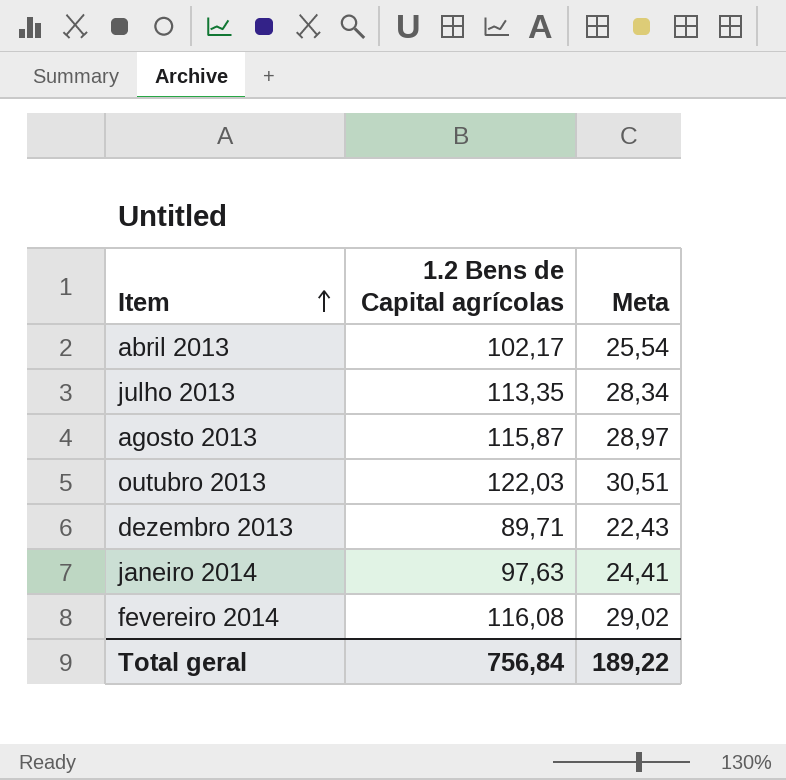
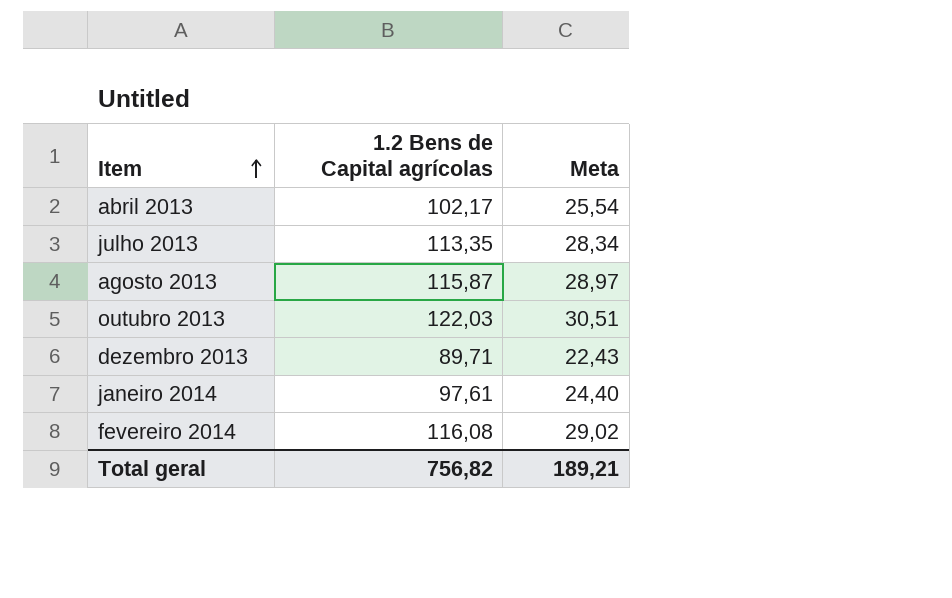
janeiro 2014 | 1.2 Bens de Capital agrícolas: 97,63 -> 97,61
janeiro 2014 | Meta: 24,41 -> 24,40
Total geral | 1.2 Bens de Capital agrícolas: 756,84 -> 756,82
Total geral | Meta: 189,22 -> 189,21

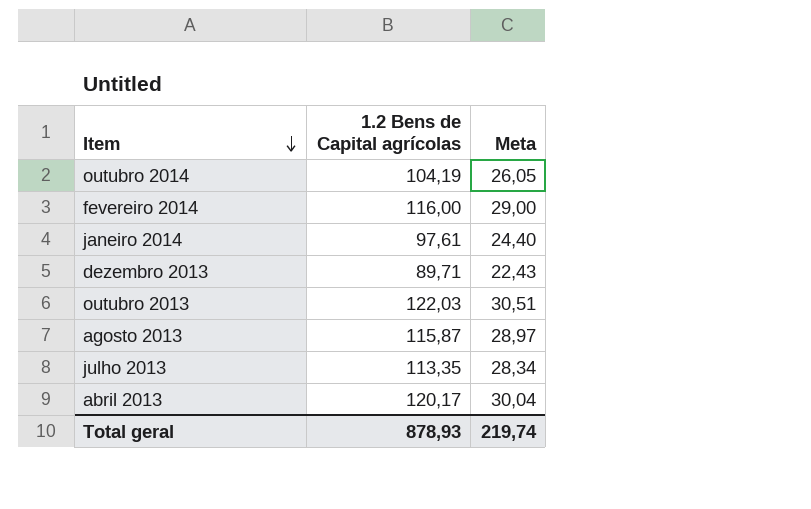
row order: Item ascending -> Item descending
row outubro 2014: none -> 104,19 | 26,05
fevereiro 2014 | 1.2 Bens de Capital agrícolas: 116,08 -> 116,00
fevereiro 2014 | Meta: 29,02 -> 29,00
abril 2013 | 1.2 Bens de Capital agrícolas: 102,17 -> 120,17
abril 2013 | Meta: 25,54 -> 30,04
Total geral | 1.2 Bens de Capital agrícolas: 756,82 -> 878,93
Total geral | Meta: 189,21 -> 219,74

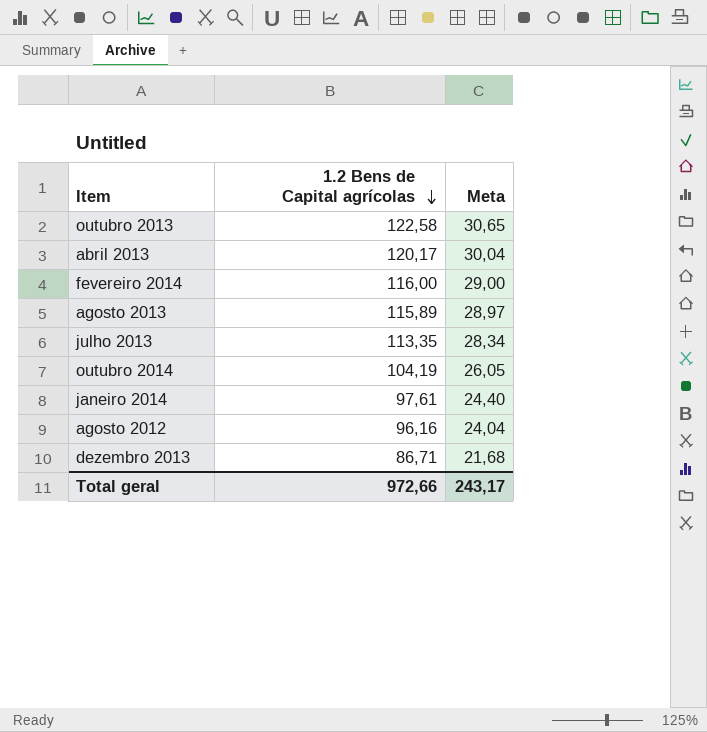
row order: Item descending -> 1.2 Bens de Capital agrícolas descending
outubro 2013 | 1.2 Bens de Capital agrícolas: 122,03 -> 122,58
outubro 2013 | Meta: 30,51 -> 30,65
agosto 2013 | 1.2 Bens de Capital agrícolas: 115,87 -> 115,89
row agosto 2012: none -> 96,16 | 24,04
dezembro 2013 | 1.2 Bens de Capital agrícolas: 89,71 -> 86,71
dezembro 2013 | Meta: 22,43 -> 21,68
Total geral | 1.2 Bens de Capital agrícolas: 878,93 -> 972,66
Total geral | Meta: 219,74 -> 243,17

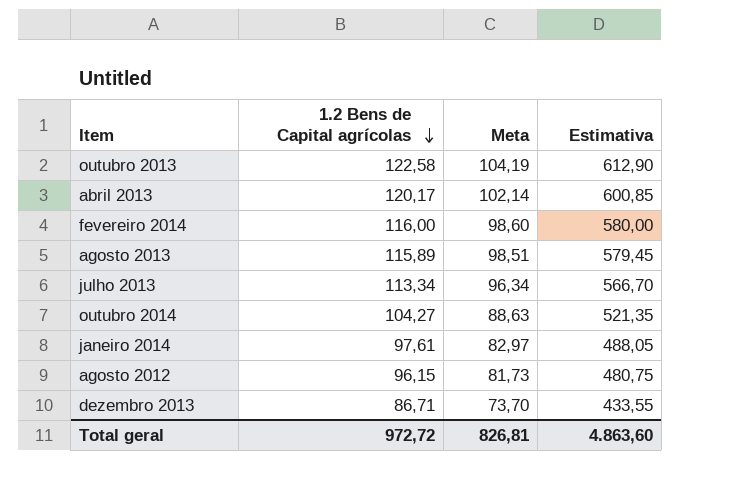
column Meta | formula: [1.2 Bens de Capital agrícolas] * 0,25 -> [1.2 Bens de Capital agrícolas] * 0,85
column Estimativa | formula: none -> [1.2 Bens de Capital agrícolas] * 5
julho 2013 | 1.2 Bens de Capital agrícolas: 113,35 -> 113,34
outubro 2014 | 1.2 Bens de Capital agrícolas: 104,19 -> 104,27
agosto 2012 | 1.2 Bens de Capital agrícolas: 96,16 -> 96,15
Total geral | 1.2 Bens de Capital agrícolas: 972,66 -> 972,72
Total geral | Meta: 243,17 -> 826,81

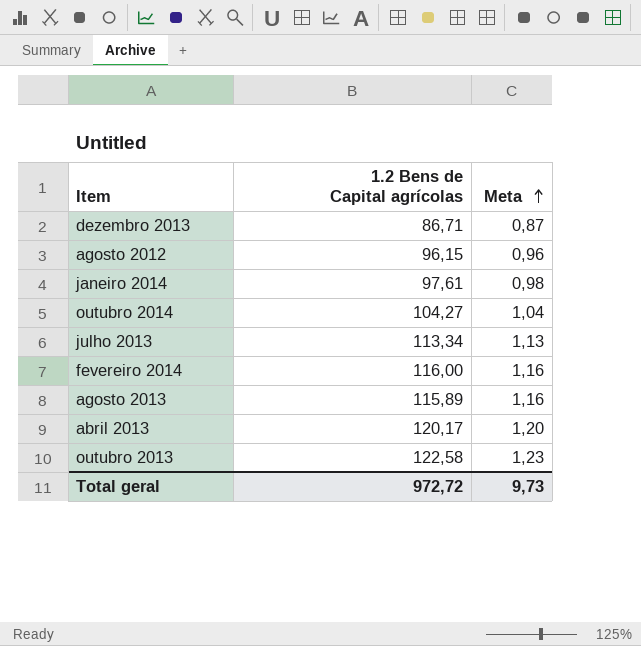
row order: 1.2 Bens de Capital agrícolas descending -> Meta ascending
column Estimativa | formula: [1.2 Bens de Capital agrícolas] * 5 -> none
column Meta | formula: [1.2 Bens de Capital agrícolas] * 0,85 -> [1.2 Bens de Capital agrícolas] * 0,01
Total geral | Meta: 826,81 -> 9,73

